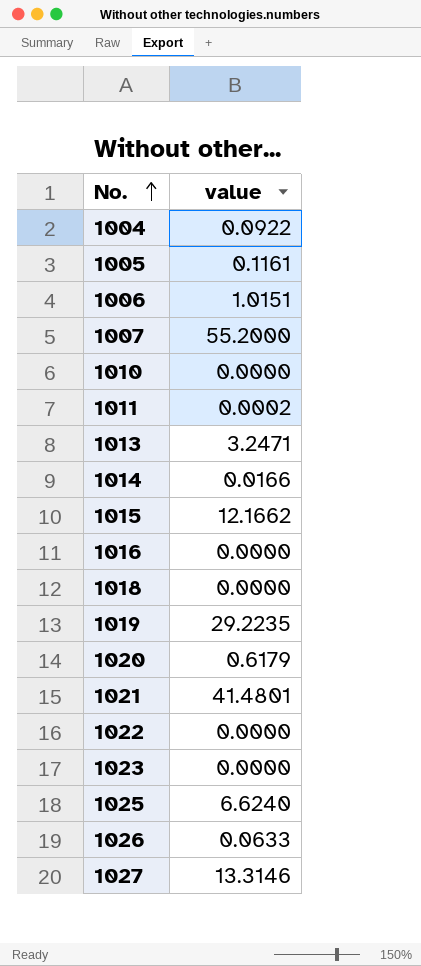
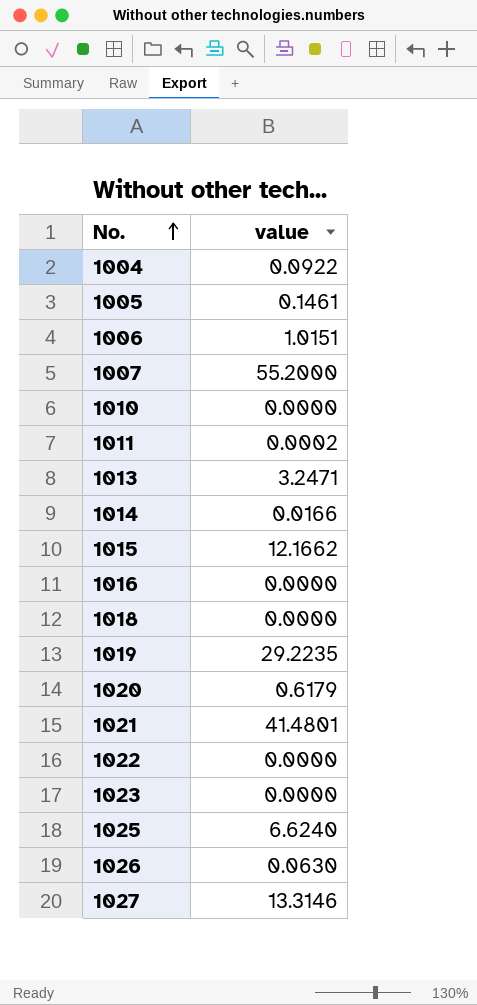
1005 | value: 0.1161 -> 0.1461
1026 | value: 0.0633 -> 0.0630

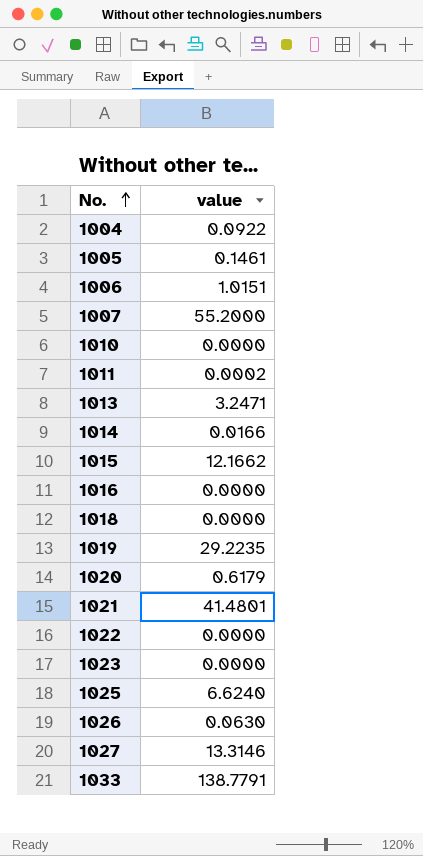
row 1033: none -> 138.7791

